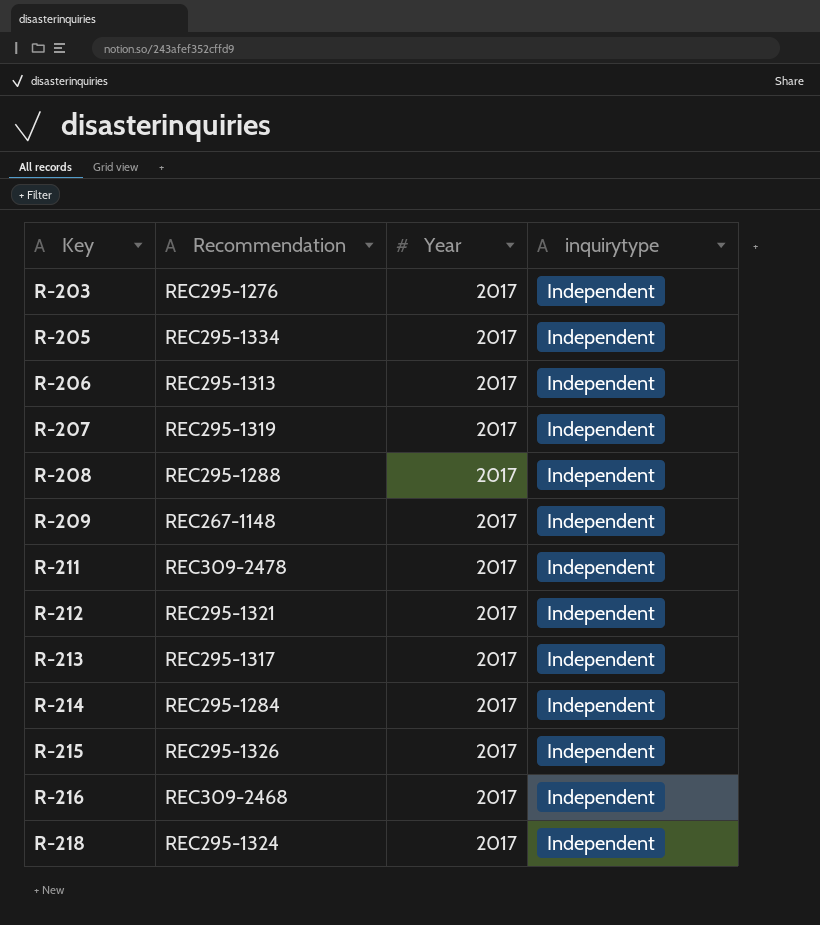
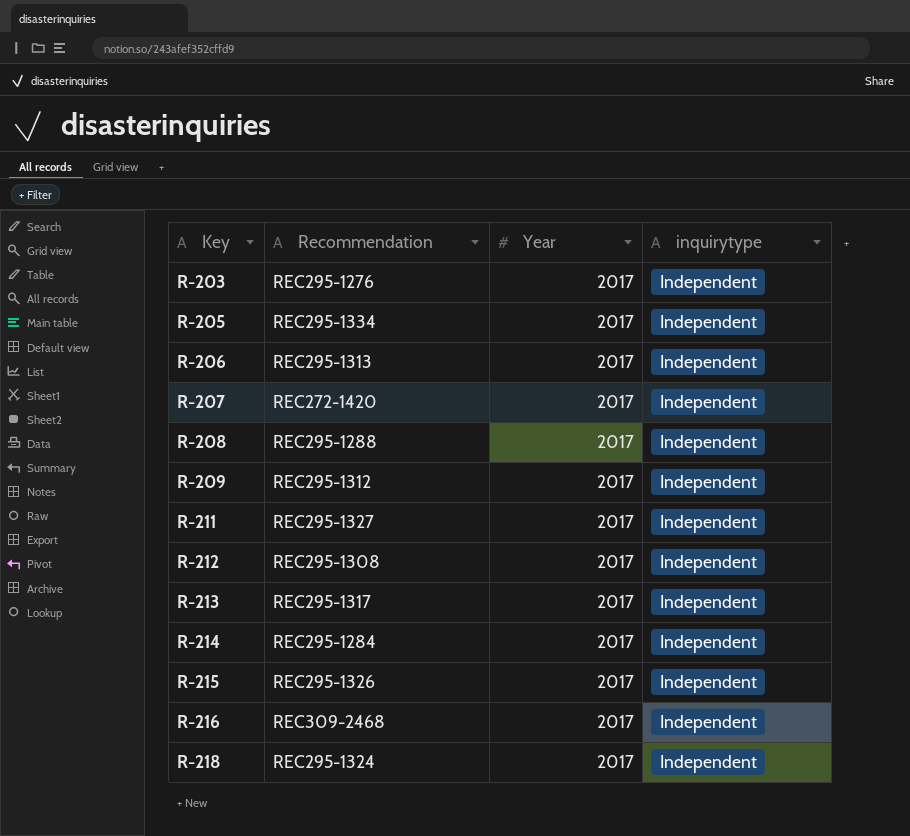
R-207 | Recommendation: REC295-1319 -> REC272-1420
R-209 | Recommendation: REC267-1148 -> REC295-1312
R-211 | Recommendation: REC309-2478 -> REC295-1327
R-212 | Recommendation: REC295-1321 -> REC295-1308

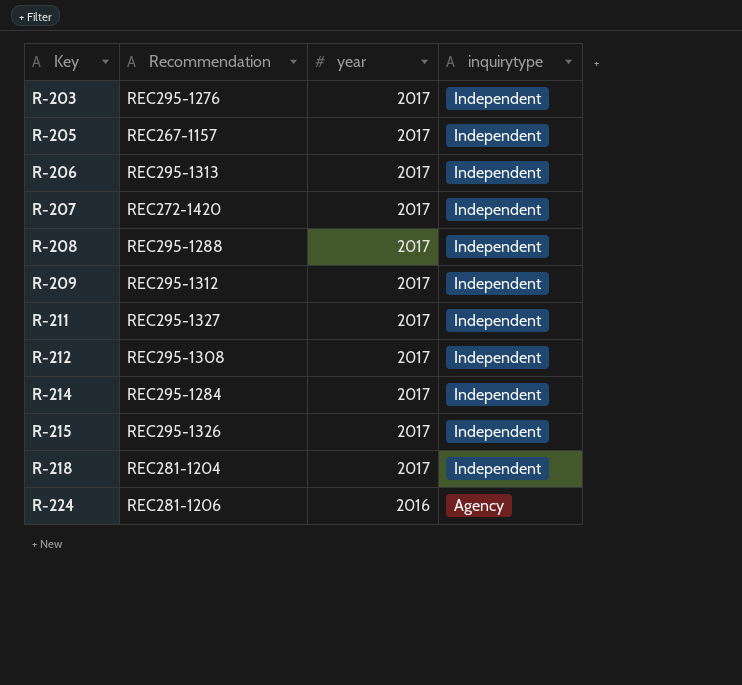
column name: Year -> year
row R-213: REC295-1317 | 2017 | Independent -> none
row R-216: REC309-2468 | 2017 | Independent -> none
R-205 | Recommendation: REC295-1334 -> REC267-1157
R-218 | Recommendation: REC295-1324 -> REC281-1204
row R-224: none -> REC281-1206 | 2016 | Agency

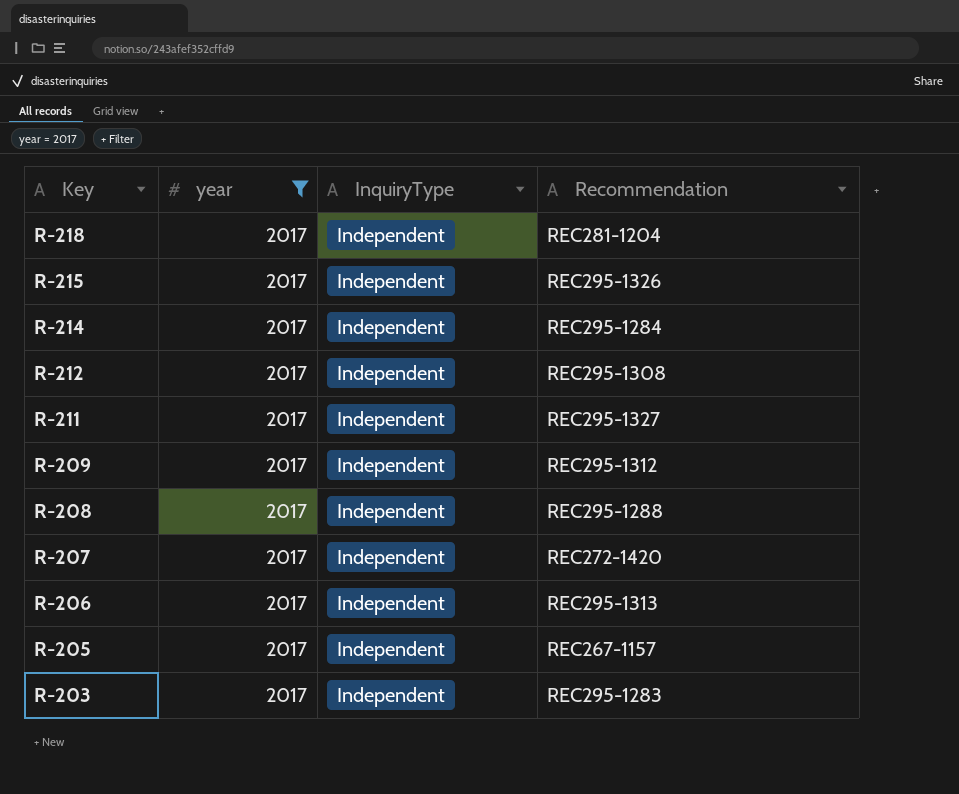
filter: none -> year = 2017
row order: Key ascending -> Key descending
column name: inquirytype -> InquiryType
column Recommendation | position: 2 -> 4
R-203 | Recommendation: REC295-1276 -> REC295-1283

